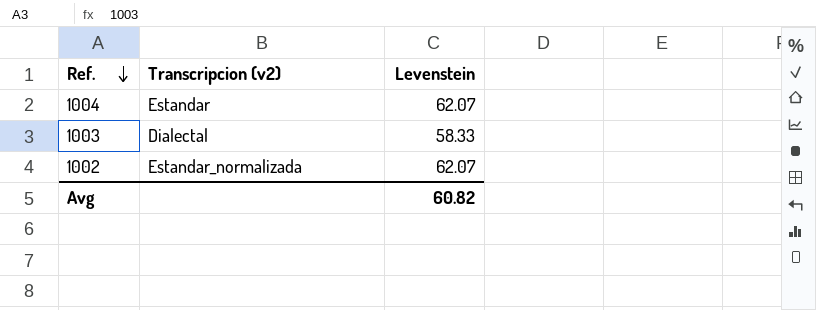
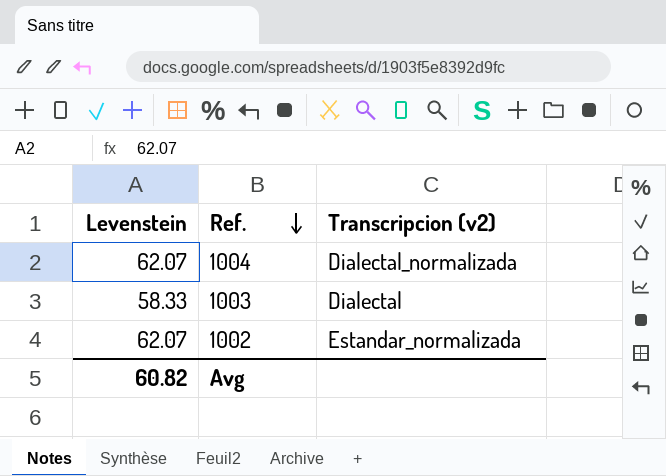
column Levenstein | position: 3 -> 1
1004 | Transcripcion (v2): Estandar -> Dialectal_normalizada

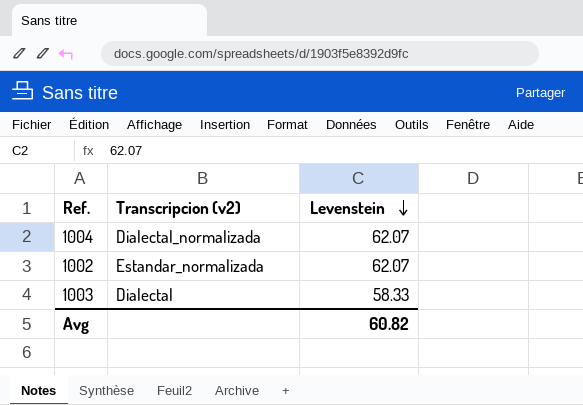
row order: Ref. descending -> Levenstein descending
column Levenstein | position: 1 -> 3

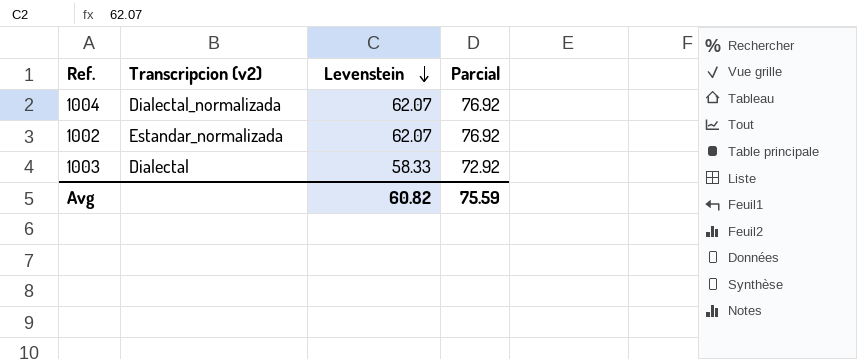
column Parcial | position: none -> 4

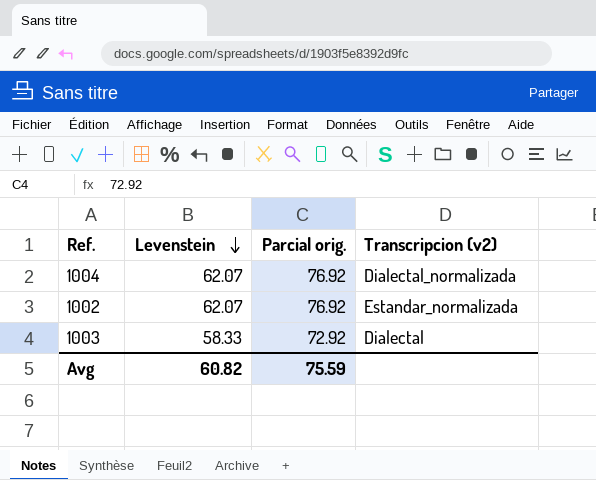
column name: Parcial -> Parcial orig.
column Transcripcion (v2) | position: 2 -> 4

